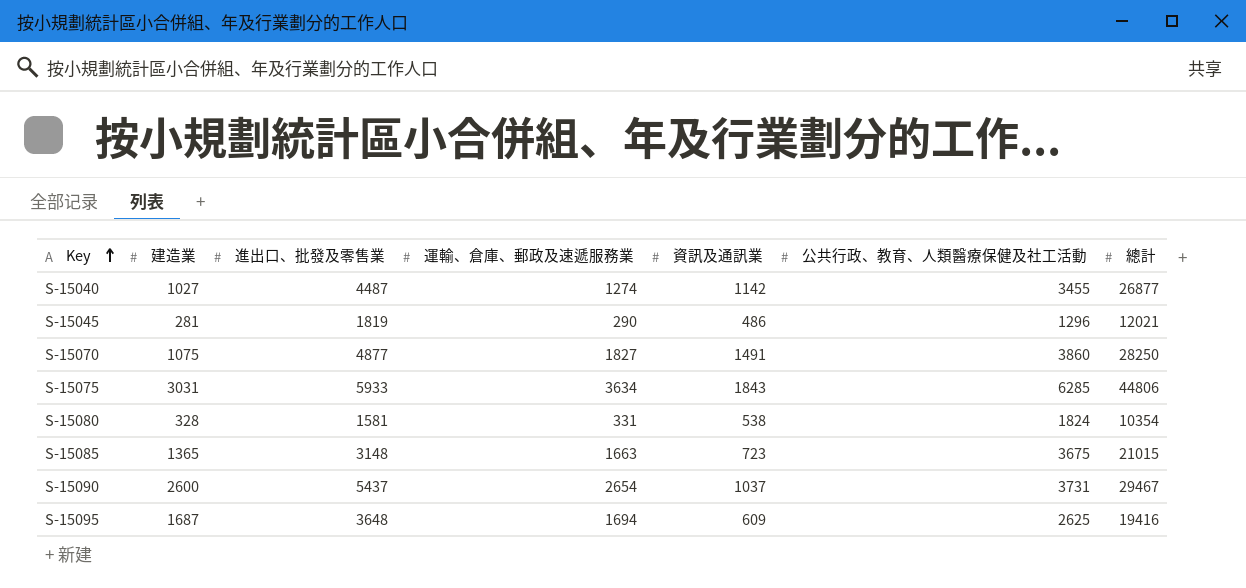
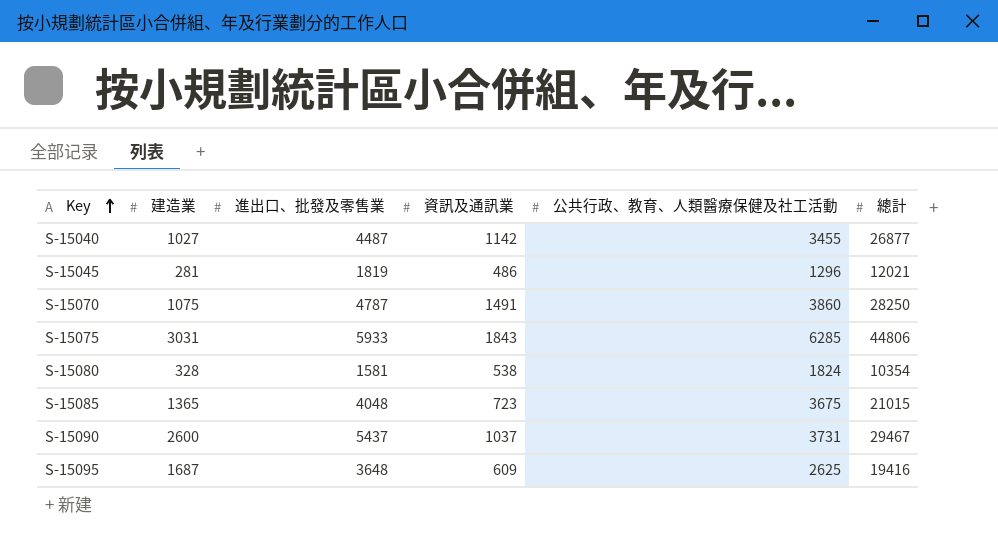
column 運輸、倉庫、郵政及速遞服務業 | position: 4 -> none
S-15070 | 進出口、批發及零售業: 4877 -> 4787
S-15085 | 進出口、批發及零售業: 3148 -> 4048

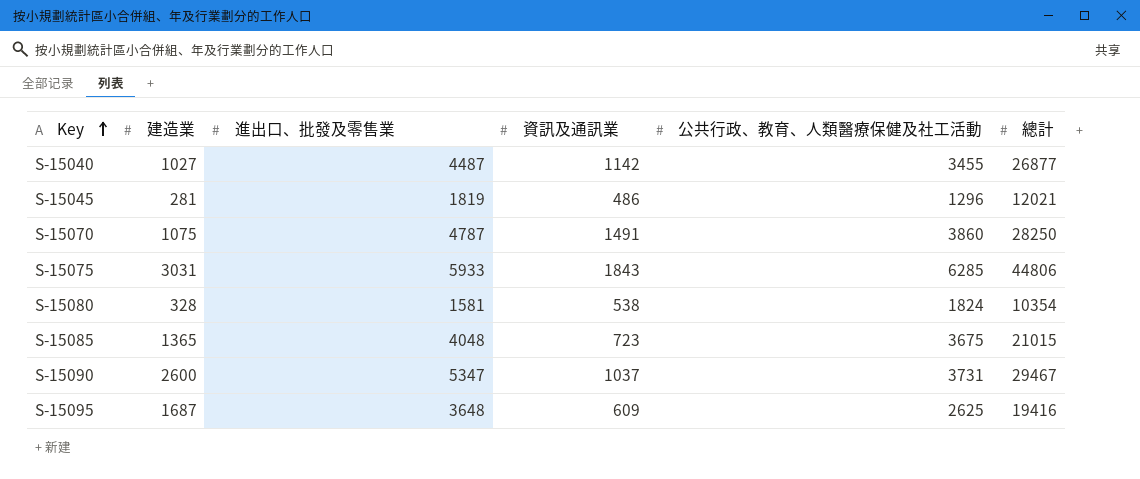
S-15090 | 進出口、批發及零售業: 5437 -> 5347

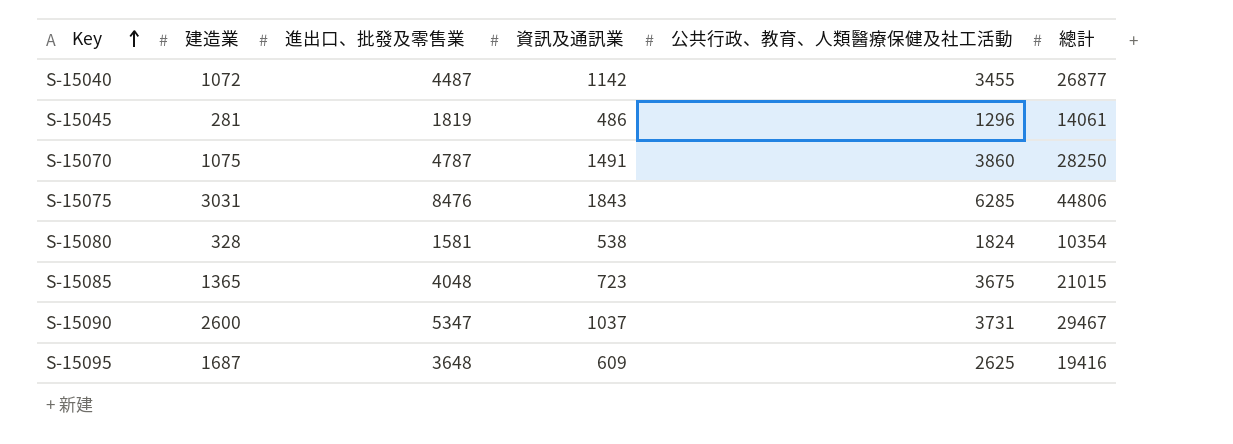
S-15040 | 建造業: 1027 -> 1072
S-15045 | 總計: 12021 -> 14061
S-15075 | 進出口、批發及零售業: 5933 -> 8476

